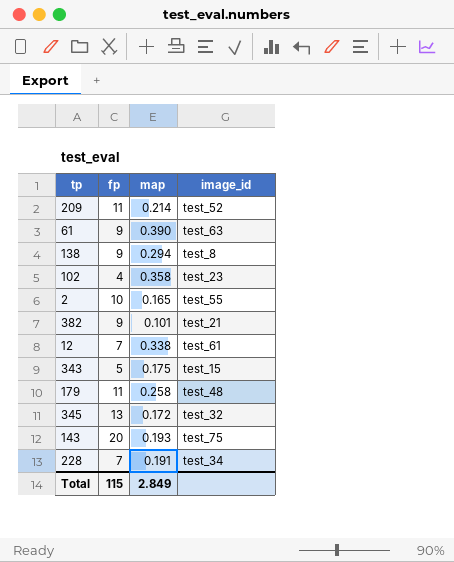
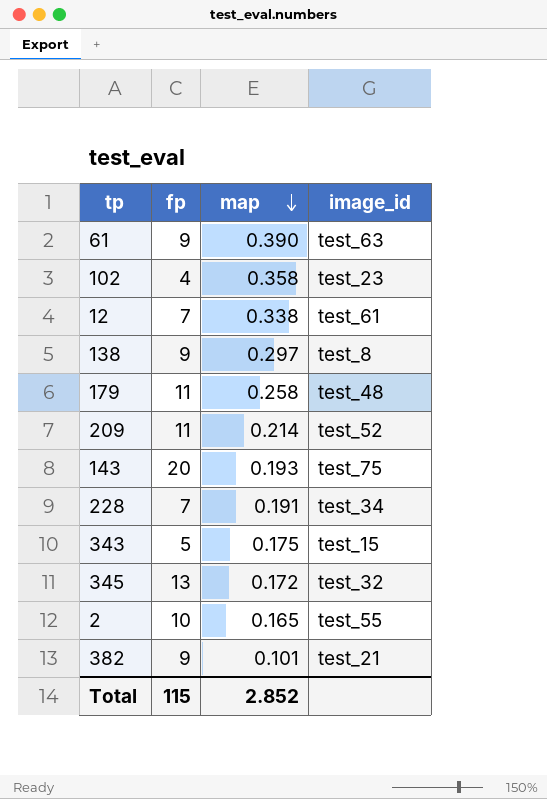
row order: none -> map descending
138 | map: 0.294 -> 0.297
Total | map: 2.849 -> 2.852

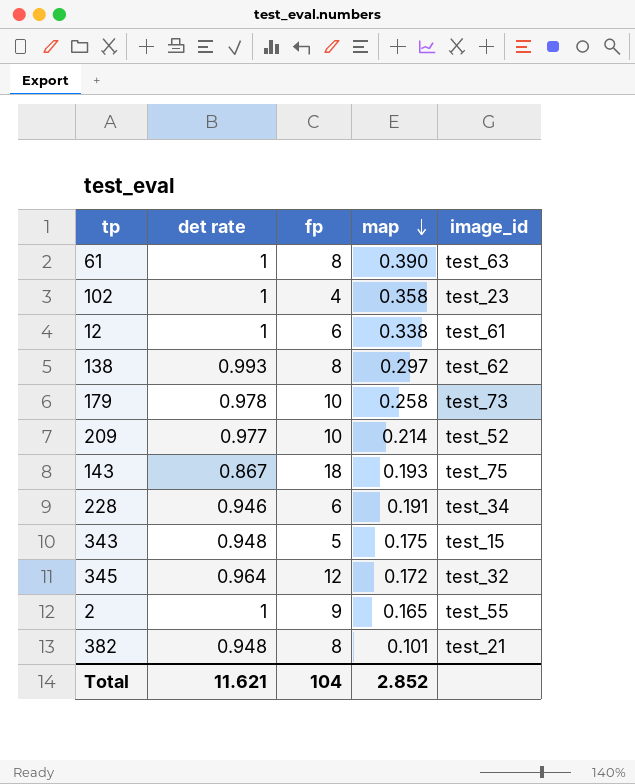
column det rate | position: none -> 2
61 | fp: 9 -> 8
12 | fp: 7 -> 6
138 | fp: 9 -> 8
138 | image_id: test_8 -> test_62
179 | fp: 11 -> 10
179 | image_id: test_48 -> test_73
209 | fp: 11 -> 10
143 | fp: 20 -> 18
228 | fp: 7 -> 6
345 | fp: 13 -> 12
2 | fp: 10 -> 9
382 | fp: 9 -> 8
Total | fp: 115 -> 104

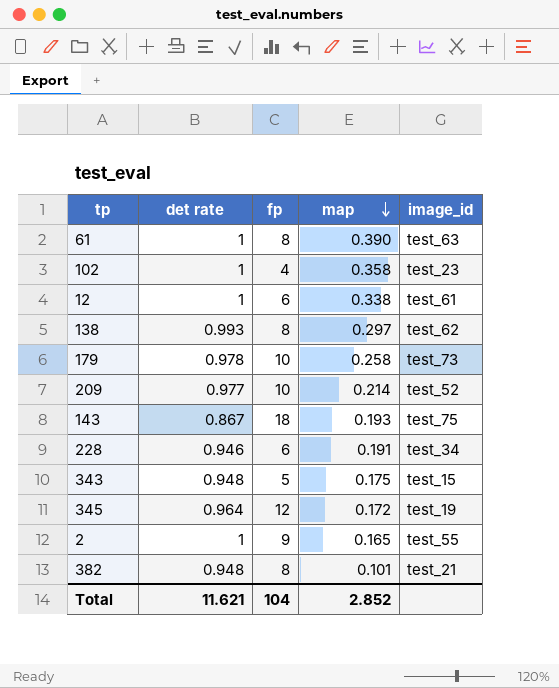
345 | image_id: test_32 -> test_19

